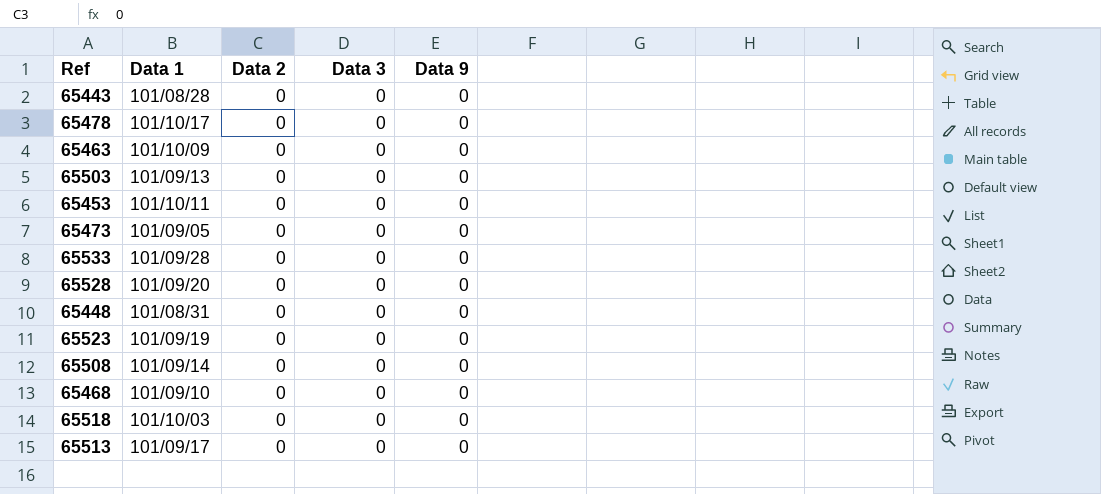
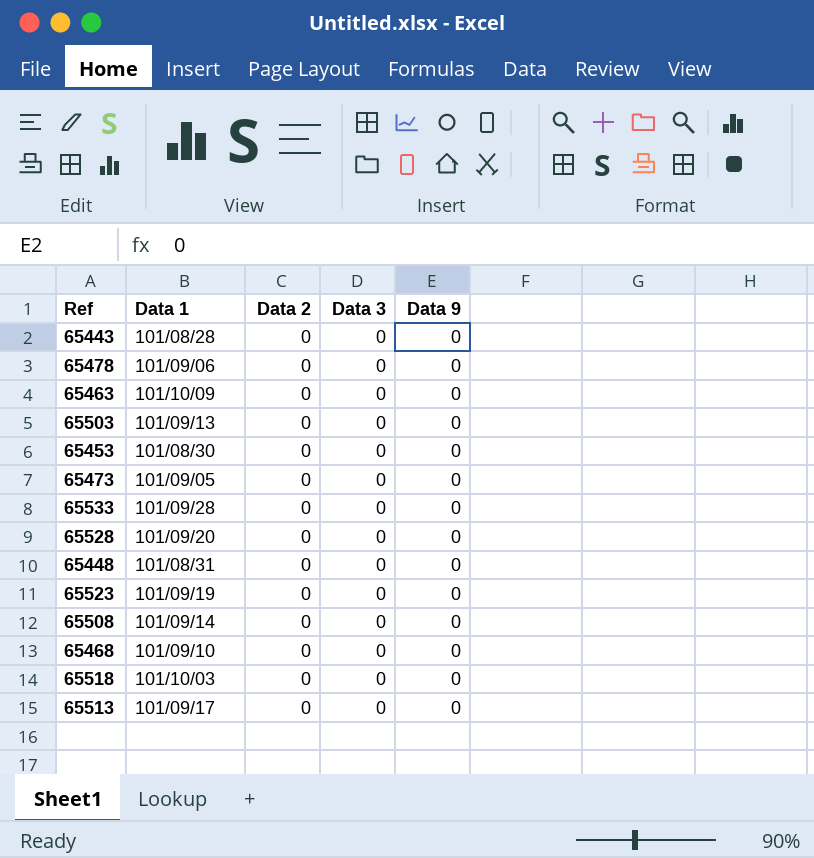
65478 | Data 1: 101/10/17 -> 101/09/06
65453 | Data 1: 101/10/11 -> 101/08/30

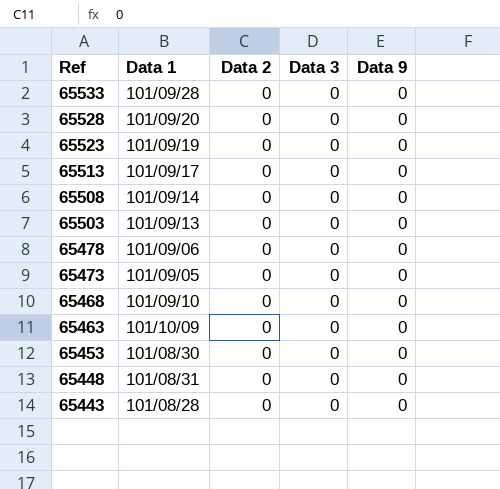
row order: none -> Ref descending
row 65518: 101/10/03 | 0 | 0 | 0 -> none

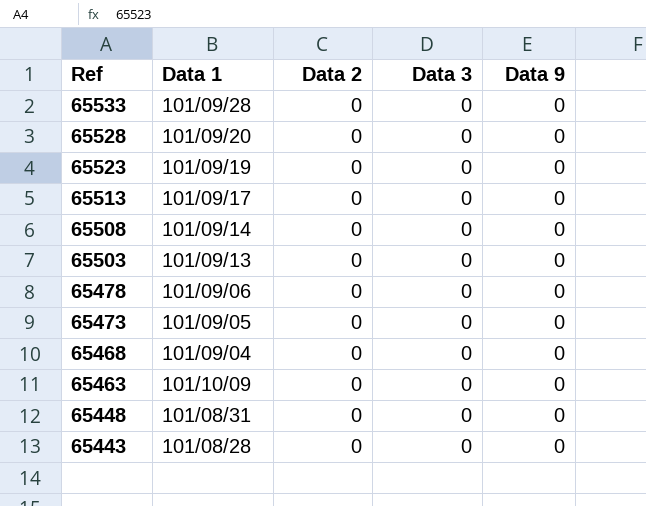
row 65453: 101/08/30 | 0 | 0 | 0 -> none
65468 | Data 1: 101/09/10 -> 101/09/04

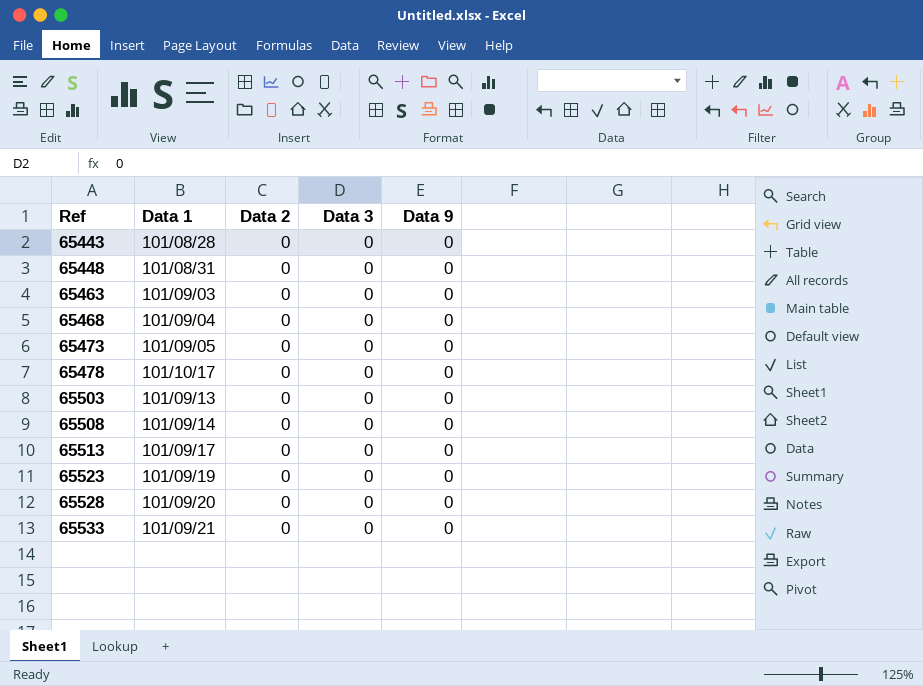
row order: Ref descending -> Ref ascending
65463 | Data 1: 101/10/09 -> 101/09/03
65478 | Data 1: 101/09/06 -> 101/10/17
65533 | Data 1: 101/09/28 -> 101/09/21

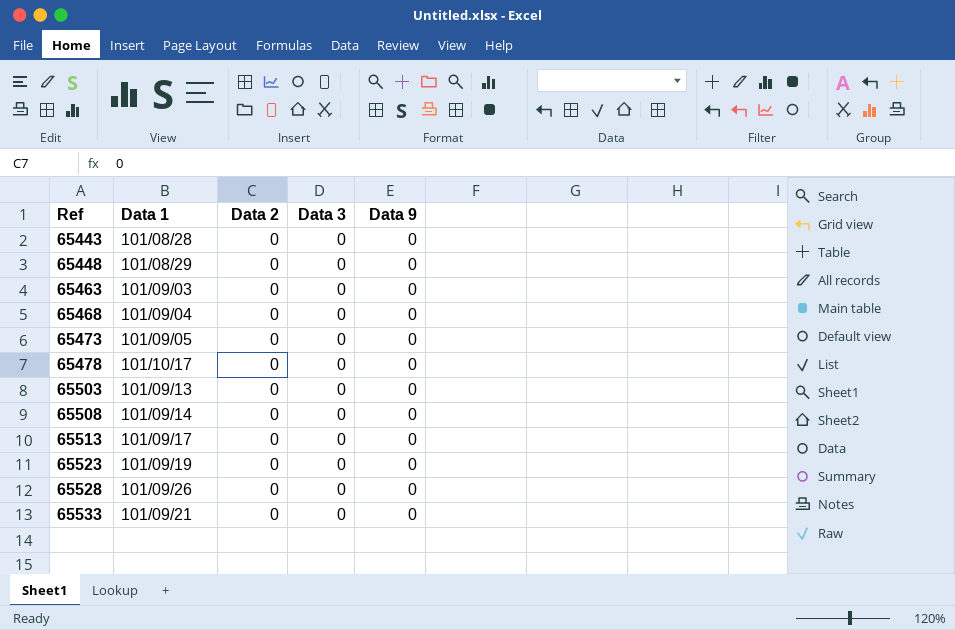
65448 | Data 1: 101/08/31 -> 101/08/29
65528 | Data 1: 101/09/20 -> 101/09/26

